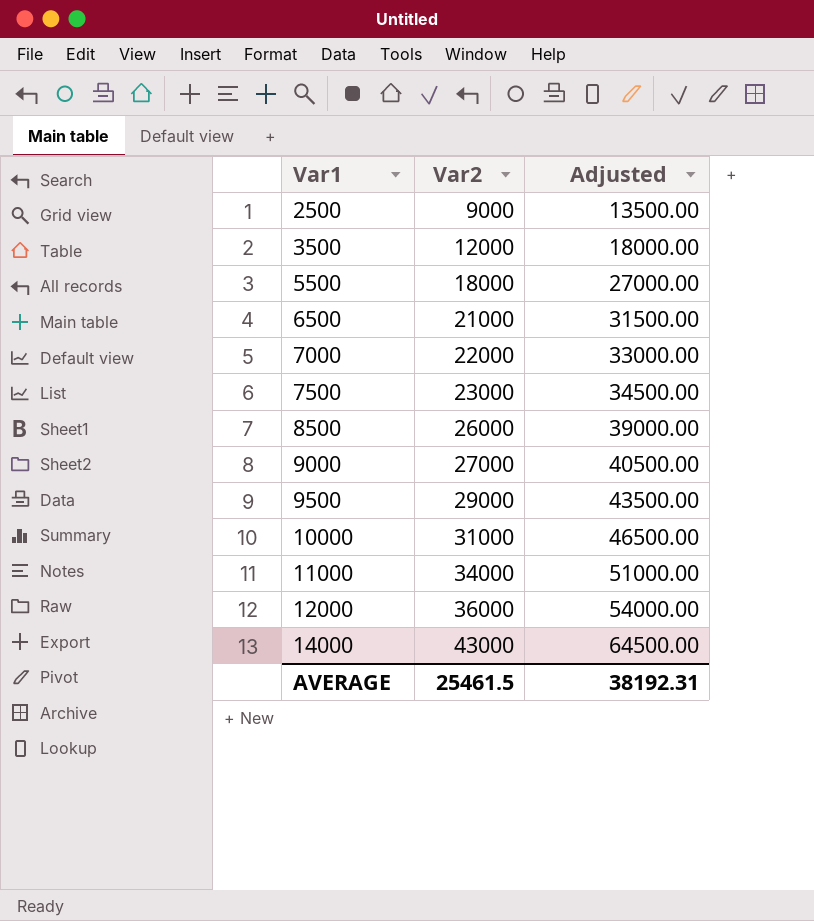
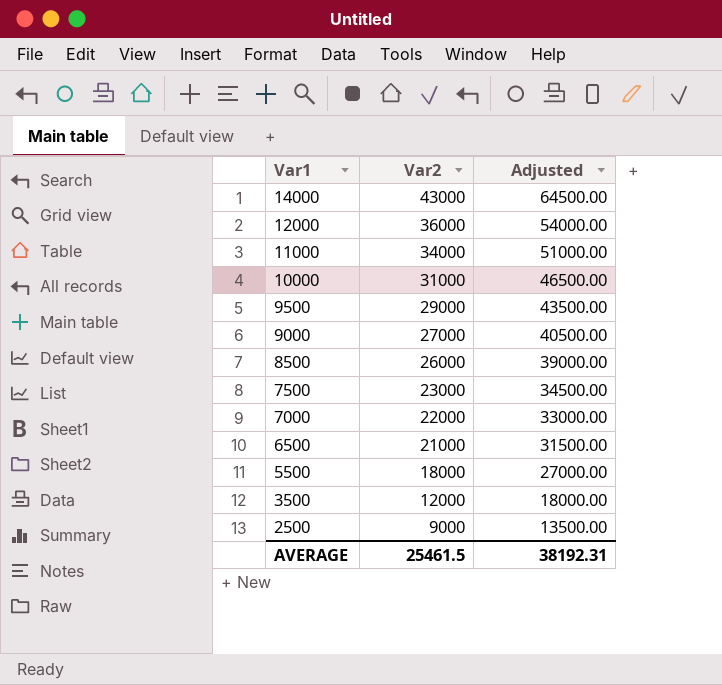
row order: Var1 ascending -> Var1 descending

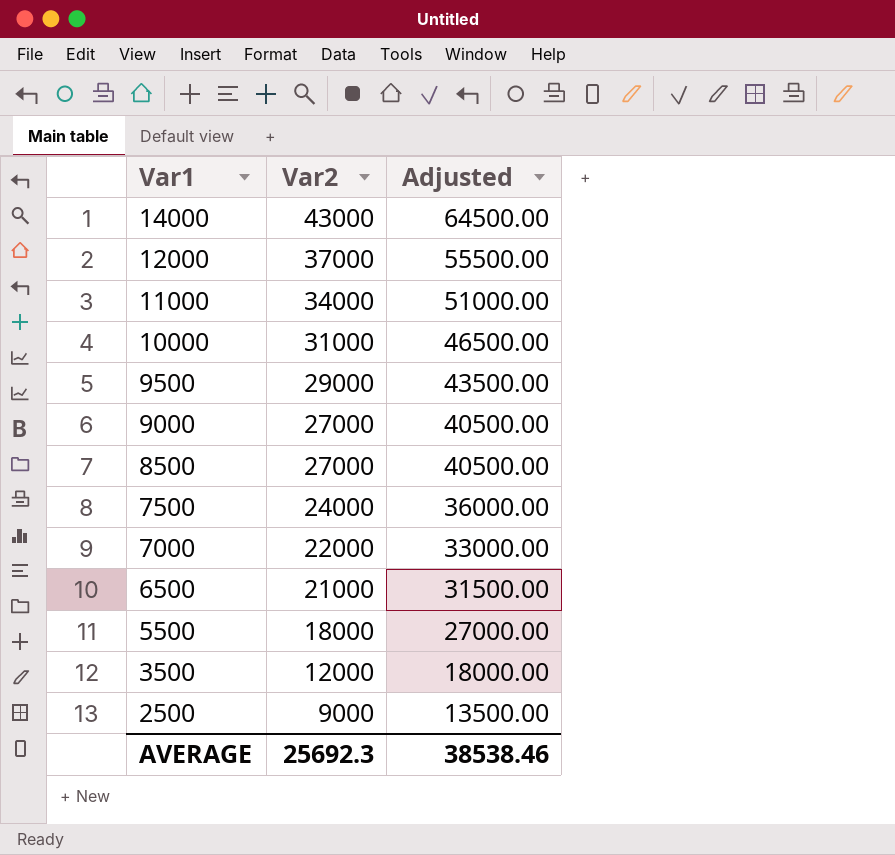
12000 | Var2: 36000 -> 37000
12000 | Adjusted: 54000.00 -> 55500.00
8500 | Var2: 26000 -> 27000
8500 | Adjusted: 39000.00 -> 40500.00
7500 | Var2: 23000 -> 24000
7500 | Adjusted: 34500.00 -> 36000.00
AVERAGE | Var2: 25461.5 -> 25692.3
AVERAGE | Adjusted: 38192.31 -> 38538.46

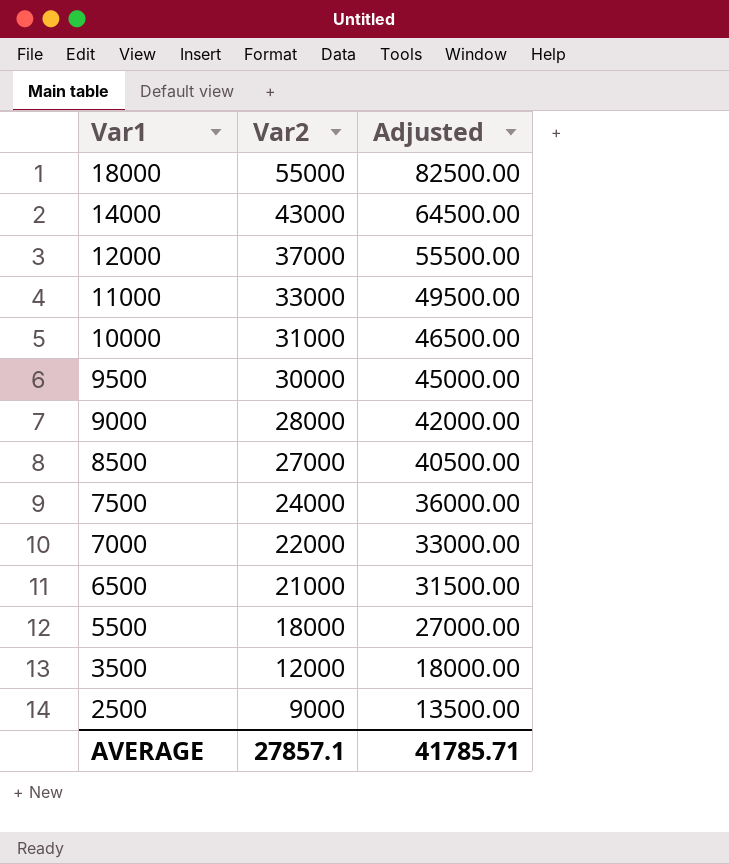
row 18000: none -> 55000 | 82500.00
11000 | Var2: 34000 -> 33000
11000 | Adjusted: 51000.00 -> 49500.00
9500 | Var2: 29000 -> 30000
9500 | Adjusted: 43500.00 -> 45000.00
9000 | Var2: 27000 -> 28000
9000 | Adjusted: 40500.00 -> 42000.00
AVERAGE | Var2: 25692.3 -> 27857.1
AVERAGE | Adjusted: 38538.46 -> 41785.71

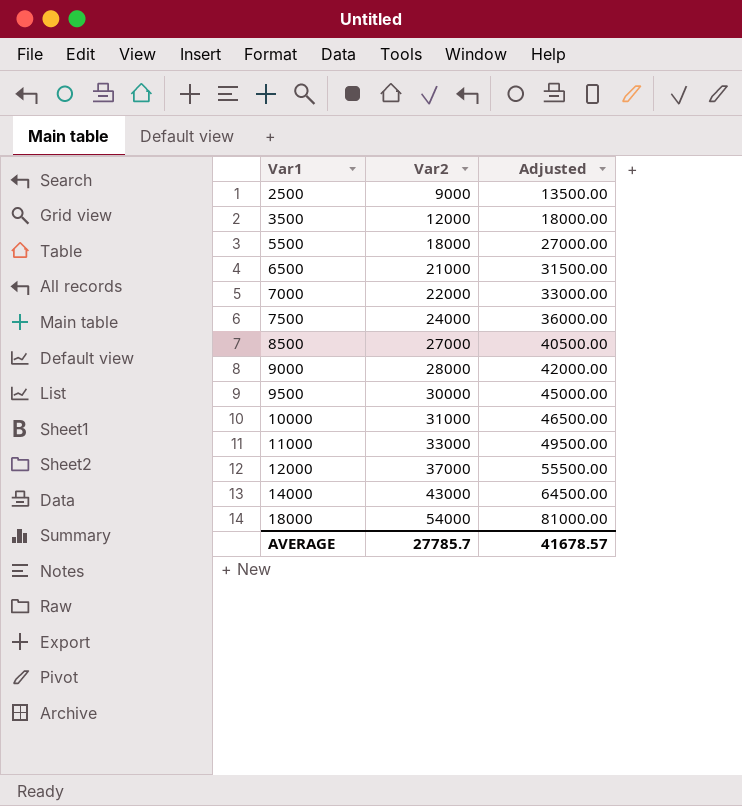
row order: Var1 descending -> Var1 ascending
18000 | Var2: 55000 -> 54000
18000 | Adjusted: 82500.00 -> 81000.00
AVERAGE | Var2: 27857.1 -> 27785.7
AVERAGE | Adjusted: 41785.71 -> 41678.57

